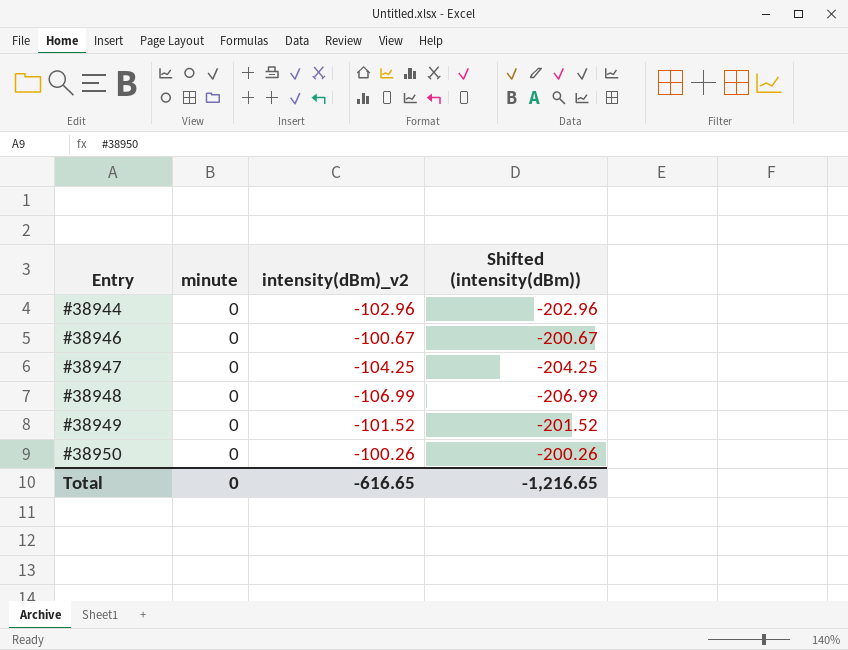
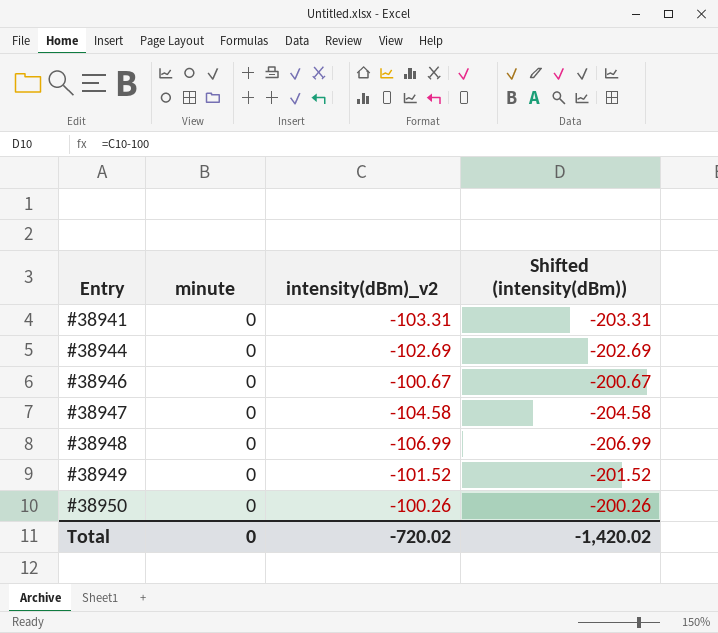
row #38941: none -> 0 | -103.31 | -203.31
#38944 | intensity(dBm)_v2: -102.96 -> -102.69
#38944 | Shifted (intensity(dBm)): -202.96 -> -202.69
#38947 | intensity(dBm)_v2: -104.25 -> -104.58
#38947 | Shifted (intensity(dBm)): -204.25 -> -204.58
Total | intensity(dBm)_v2: -616.65 -> -720.02
Total | Shifted (intensity(dBm)): -1,216.65 -> -1,420.02

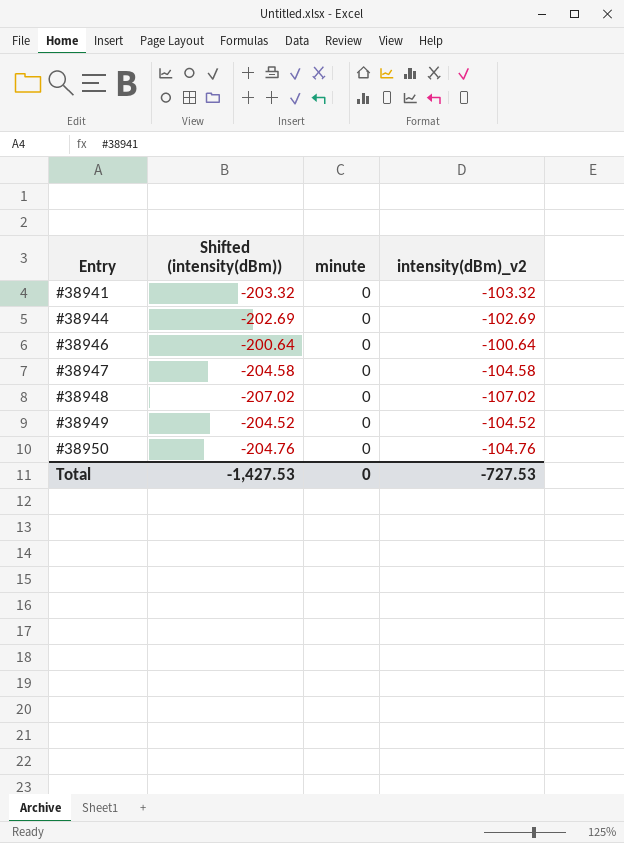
column Shifted (intensity(dBm)) | position: 4 -> 2
#38941 | Shifted (intensity(dBm)): -203.31 -> -203.32
#38941 | intensity(dBm)_v2: -103.31 -> -103.32
#38946 | Shifted (intensity(dBm)): -200.67 -> -200.64
#38946 | intensity(dBm)_v2: -100.67 -> -100.64
#38948 | Shifted (intensity(dBm)): -206.99 -> -207.02
#38948 | intensity(dBm)_v2: -106.99 -> -107.02
#38949 | Shifted (intensity(dBm)): -201.52 -> -204.52
#38949 | intensity(dBm)_v2: -101.52 -> -104.52
#38950 | Shifted (intensity(dBm)): -200.26 -> -204.76
#38950 | intensity(dBm)_v2: -100.26 -> -104.76
Total | Shifted (intensity(dBm)): -1,420.02 -> -1,427.53
Total | intensity(dBm)_v2: -720.02 -> -727.53

